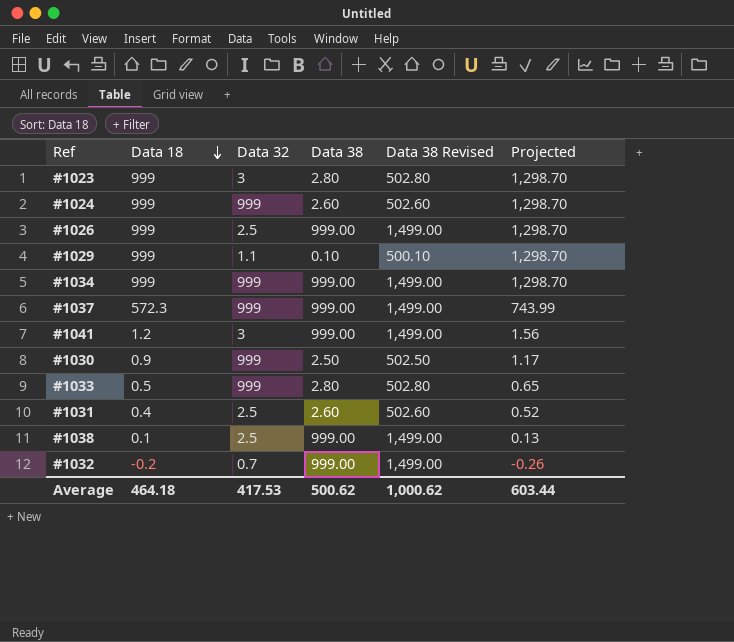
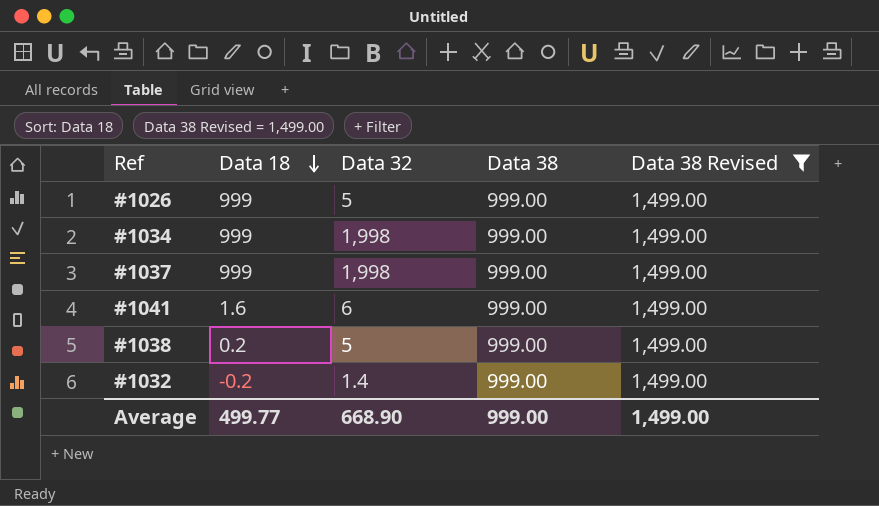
filter: none -> Data 38 Revised = 1,499.00
column Projected | formula: [Data 18] * 1.3 -> none
#1026 | Data 32: 2.5 -> 5
#1034 | Data 32: 999 -> 1,998
#1037 | Data 18: 572.3 -> 999
#1037 | Data 32: 999 -> 1,998
#1041 | Data 18: 1.2 -> 1.6
#1041 | Data 32: 3 -> 6
#1038 | Data 18: 0.1 -> 0.2
#1038 | Data 32: 2.5 -> 5
#1032 | Data 32: 0.7 -> 1.4
Average | Data 18: 464.18 -> 499.77
Average | Data 32: 417.53 -> 668.90
Average | Data 38: 500.62 -> 999.00
Average | Data 38 Revised: 1,000.62 -> 1,499.00

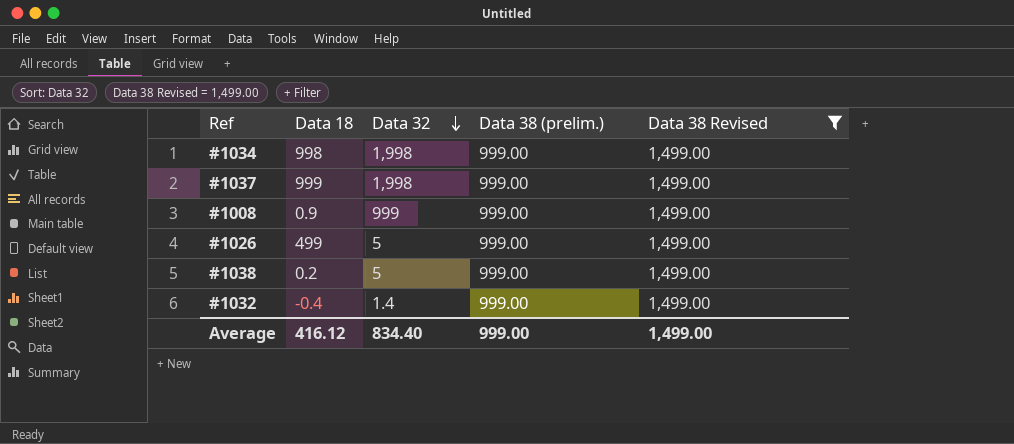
row order: Data 18 descending -> Data 32 descending
column name: Data 38 -> Data 38 (prelim.)
row #1041: 1.6 | 6 | 999.00 | 1,499.00 -> none
#1034 | Data 18: 999 -> 998
row #1008: none -> 0.9 | 999 | 999.00 | 1,499.00
#1026 | Data 18: 999 -> 499
#1032 | Data 18: -0.2 -> -0.4
Average | Data 18: 499.77 -> 416.12
Average | Data 32: 668.90 -> 834.40

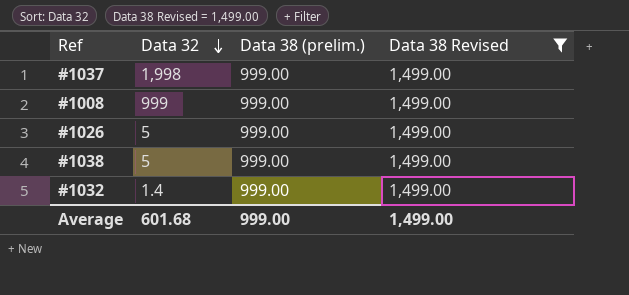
column Data 18 | position: 2 -> none
row #1034: 998 | 1,998 | 999.00 | 1,499.00 -> none
Average | Data 32: 834.40 -> 601.68

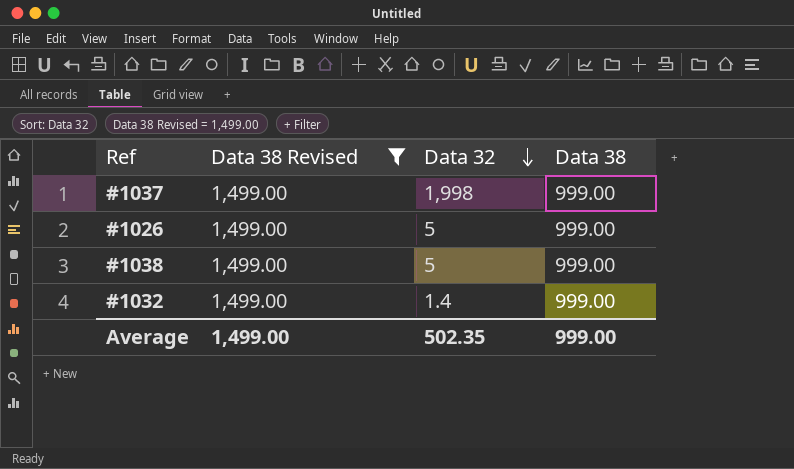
column Data 38 Revised | position: 4 -> 2
column name: Data 38 (prelim.) -> Data 38
row #1008: 999 | 999.00 | 1,499.00 -> none
Average | Data 32: 601.68 -> 502.35

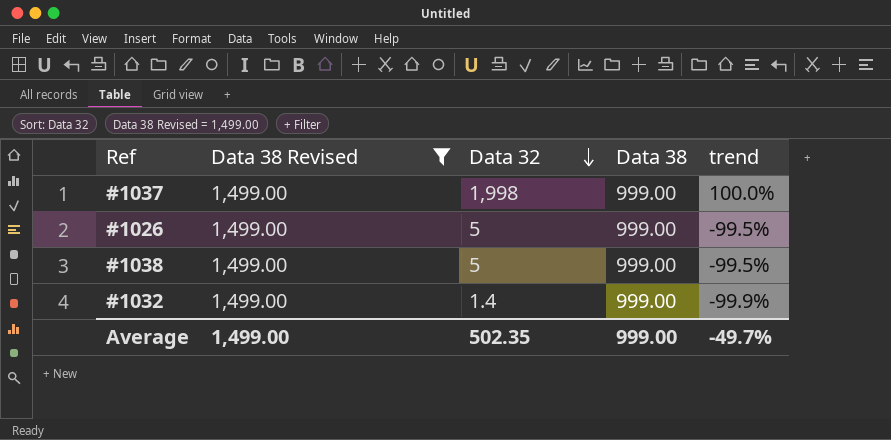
column trend | formula: none -> ([Data 32] - [Data 38]) / [Data 38]

